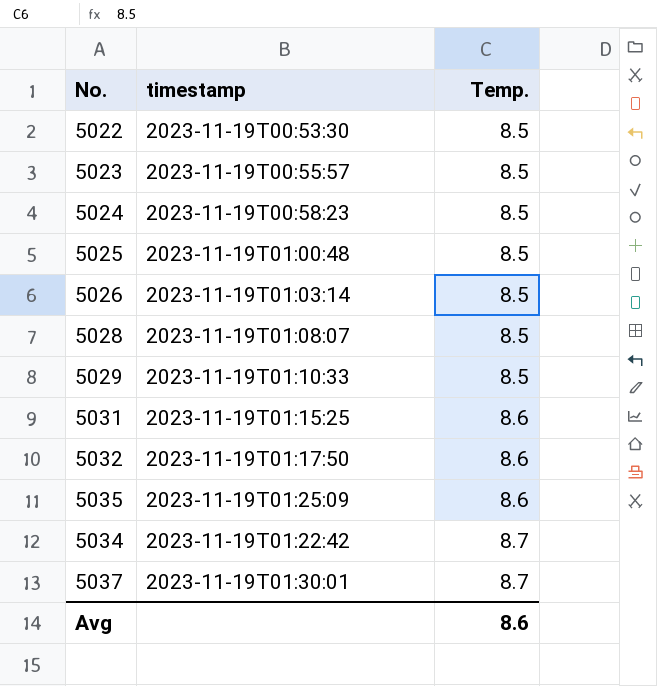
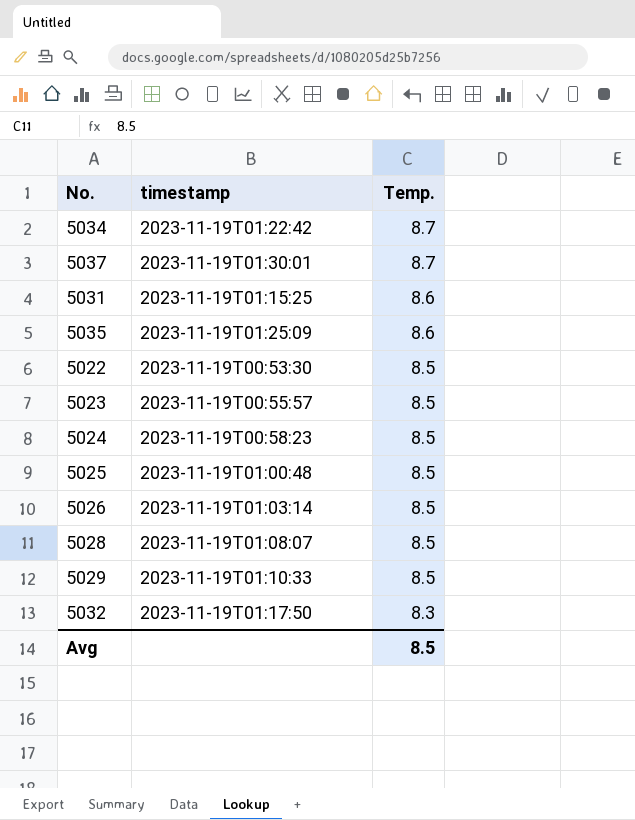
row order: Temp. ascending -> Temp. descending
5032 | Temp.: 8.6 -> 8.3
Avg | Temp.: 8.6 -> 8.5

